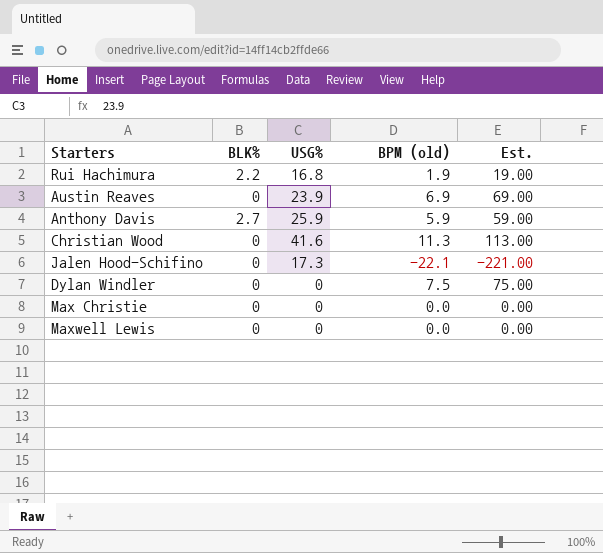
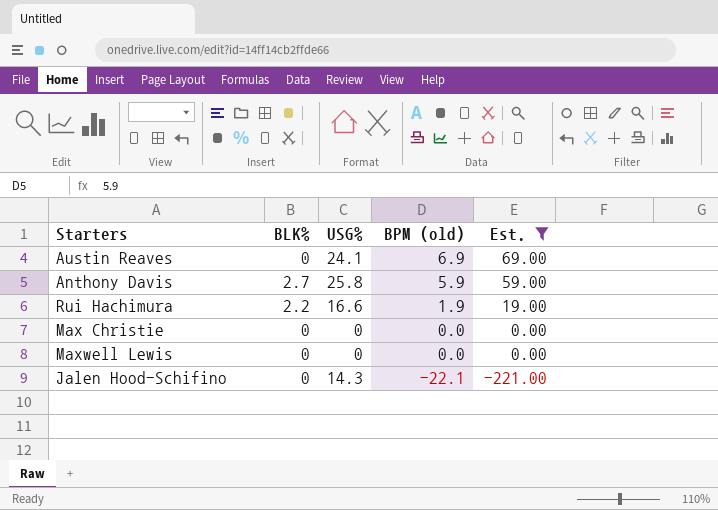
filter: none -> Est. <= 69.00
row order: none -> BPM (old) descending
Austin Reaves | USG%: 23.9 -> 24.1
Anthony Davis | USG%: 25.9 -> 25.8
Rui Hachimura | USG%: 16.8 -> 16.6
Jalen Hood-Schifino | USG%: 17.3 -> 14.3

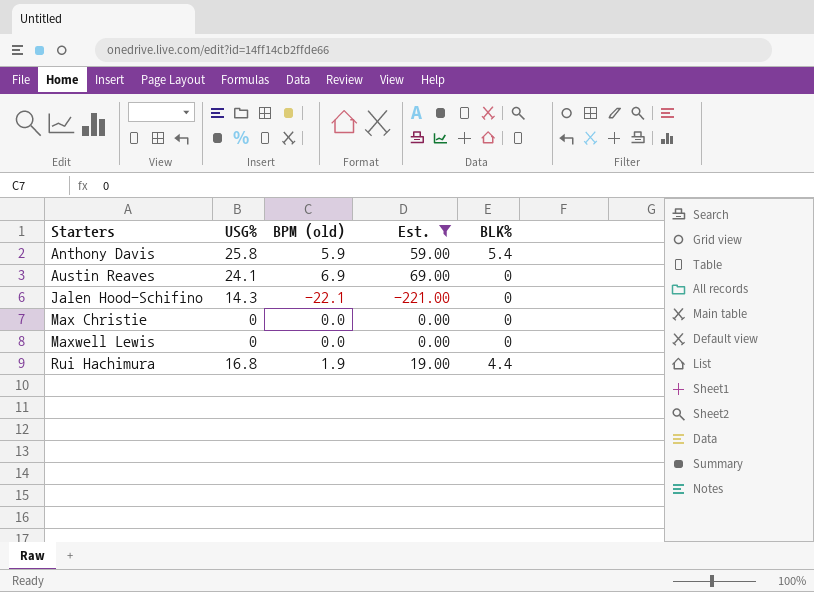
row order: BPM (old) descending -> Starters ascending
column BLK% | position: 2 -> 5
Anthony Davis | BLK%: 2.7 -> 5.4
Rui Hachimura | USG%: 16.6 -> 16.8
Rui Hachimura | BLK%: 2.2 -> 4.4

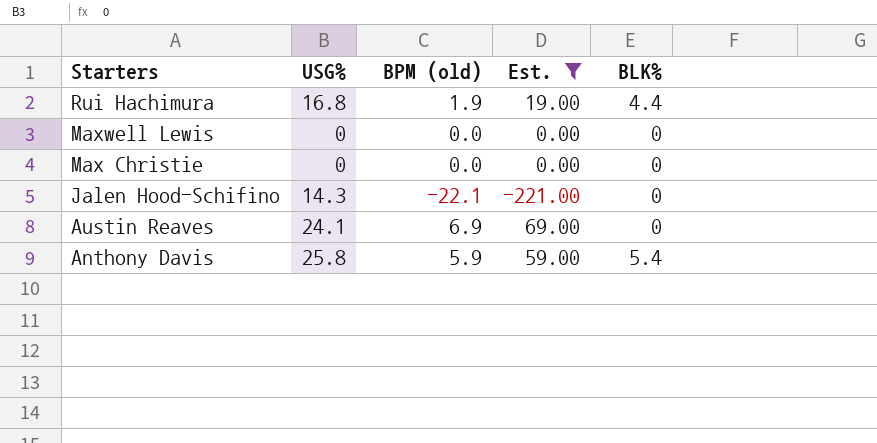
row order: Starters ascending -> Starters descending

